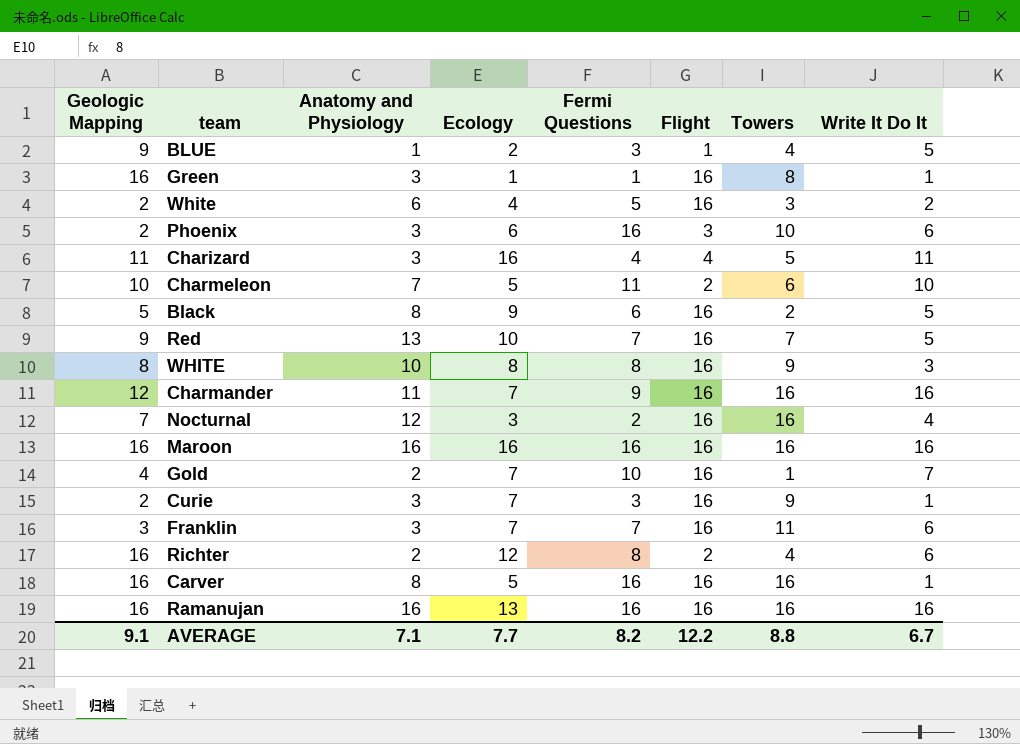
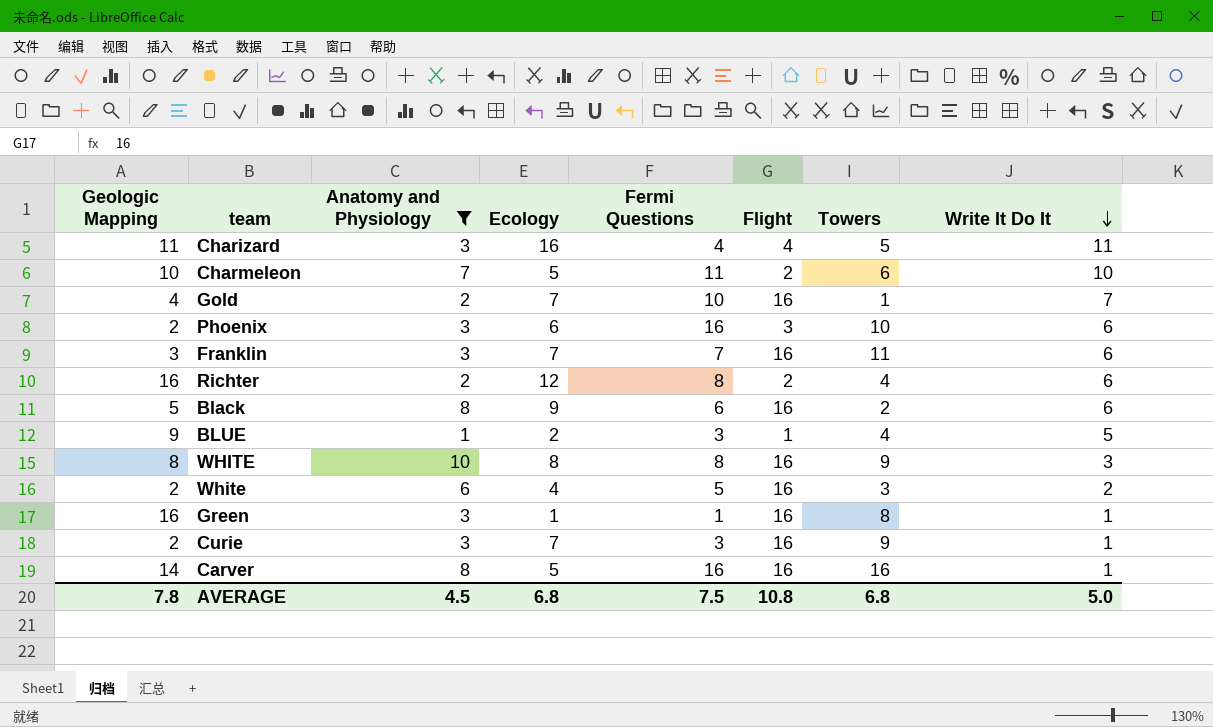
filter: none -> Anatomy and Physiology <= 10
row order: none -> Write It Do It descending
Black | Write It Do It: 5 -> 6
Carver | Geologic Mapping: 16 -> 14
AVERAGE | Geologic Mapping: 9.1 -> 7.8
AVERAGE | Anatomy and Physiology: 7.1 -> 4.5
AVERAGE | Ecology: 7.7 -> 6.8
AVERAGE | Fermi Questions: 8.2 -> 7.5
AVERAGE | Flight: 12.2 -> 10.8
AVERAGE | Towers: 8.8 -> 6.8
AVERAGE | Write It Do It: 6.7 -> 5.0

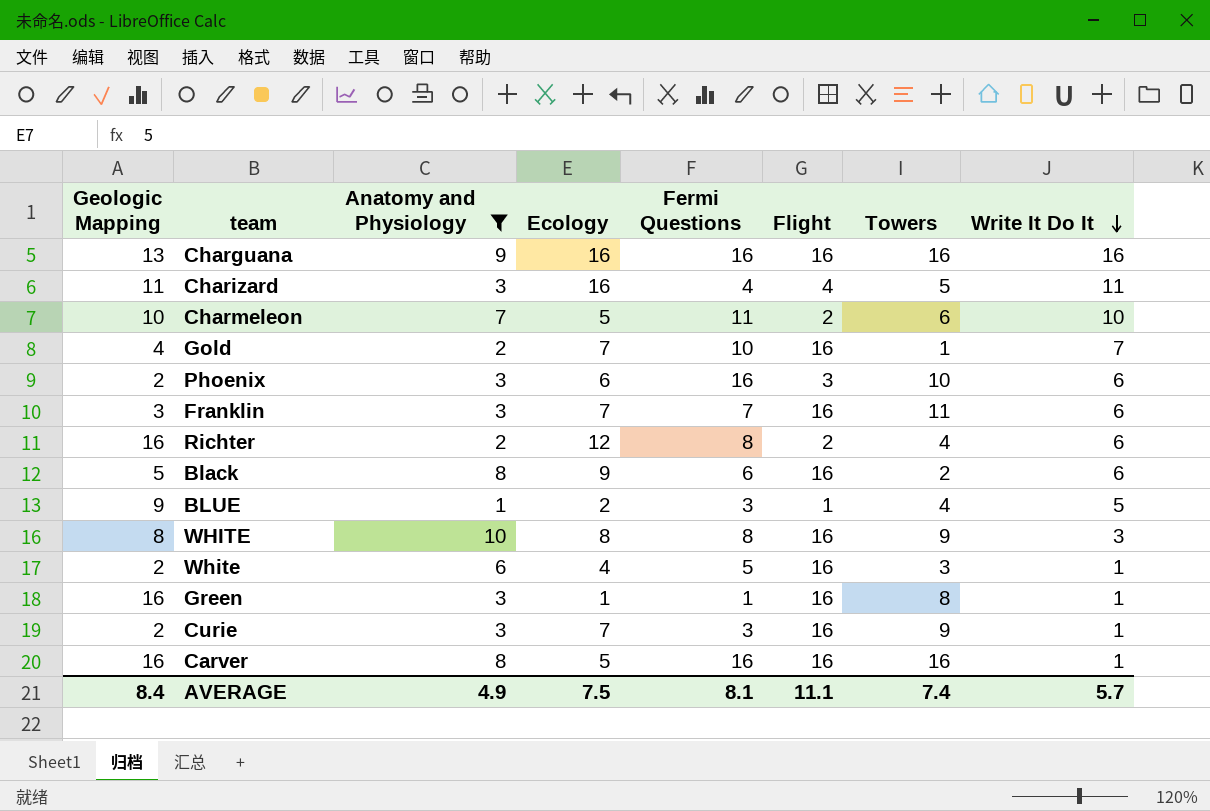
row Charguana: none -> 13 | 9 | 16 | 16 | 16 | 16 | 16
White | Write It Do It: 2 -> 1
Carver | Geologic Mapping: 14 -> 16
AVERAGE | Geologic Mapping: 7.8 -> 8.4
AVERAGE | Anatomy and Physiology: 4.5 -> 4.9
AVERAGE | Ecology: 6.8 -> 7.5
AVERAGE | Fermi Questions: 7.5 -> 8.1
AVERAGE | Flight: 10.8 -> 11.1
AVERAGE | Towers: 6.8 -> 7.4
AVERAGE | Write It Do It: 5.0 -> 5.7

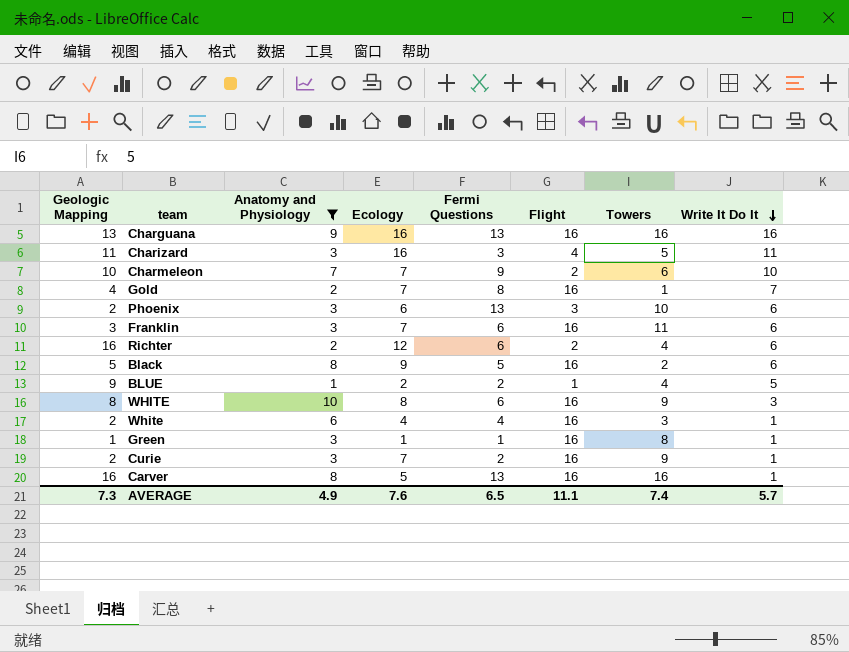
Charguana | Fermi Questions: 16 -> 13
Charizard | Fermi Questions: 4 -> 3
Charmeleon | Ecology: 5 -> 7
Charmeleon | Fermi Questions: 11 -> 9
Gold | Fermi Questions: 10 -> 8
Phoenix | Fermi Questions: 16 -> 13
Franklin | Fermi Questions: 7 -> 6
Richter | Fermi Questions: 8 -> 6
Black | Fermi Questions: 6 -> 5
BLUE | Fermi Questions: 3 -> 2
WHITE | Fermi Questions: 8 -> 6
White | Fermi Questions: 5 -> 4
Green | Geologic Mapping: 16 -> 1
Curie | Fermi Questions: 3 -> 2
Carver | Fermi Questions: 16 -> 13
AVERAGE | Geologic Mapping: 8.4 -> 7.3
AVERAGE | Ecology: 7.5 -> 7.6
AVERAGE | Fermi Questions: 8.1 -> 6.5

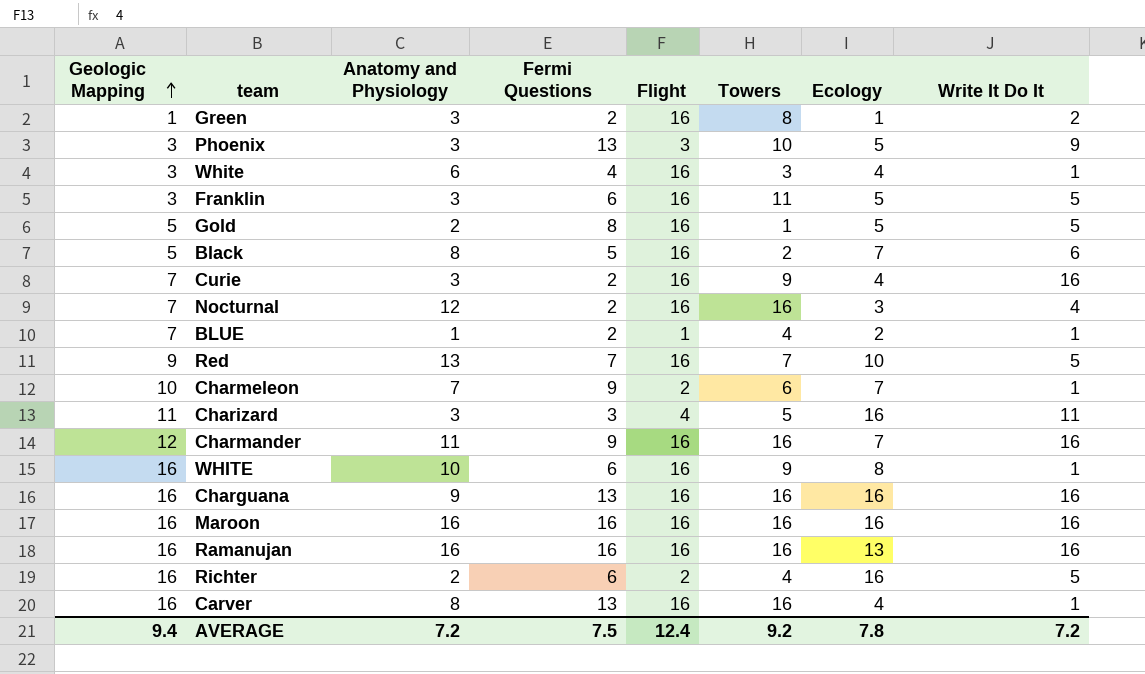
filter: Anatomy and Physiology <= 10 -> none
row order: Write It Do It descending -> Geologic Mapping ascending
column Ecology | position: 4 -> 7
Green | Fermi Questions: 1 -> 2
Green | Write It Do It: 1 -> 2
Phoenix | Geologic Mapping: 2 -> 3
Phoenix | Ecology: 6 -> 5
Phoenix | Write It Do It: 6 -> 9
White | Geologic Mapping: 2 -> 3
Franklin | Ecology: 7 -> 5
Franklin | Write It Do It: 6 -> 5
Gold | Geologic Mapping: 4 -> 5
Gold | Ecology: 7 -> 5
Gold | Write It Do It: 7 -> 5
Black | Ecology: 9 -> 7
Curie | Geologic Mapping: 2 -> 7
Curie | Ecology: 7 -> 4
Curie | Write It Do It: 1 -> 16
BLUE | Geologic Mapping: 9 -> 7
BLUE | Write It Do It: 5 -> 1
Charmeleon | Write It Do It: 10 -> 1
WHITE | Geologic Mapping: 8 -> 16
WHITE | Write It Do It: 3 -> 1
Charguana | Geologic Mapping: 13 -> 16
Richter | Ecology: 12 -> 16
Richter | Write It Do It: 6 -> 5
Carver | Ecology: 5 -> 4
AVERAGE | Geologic Mapping: 7.3 -> 9.4
AVERAGE | Anatomy and Physiology: 4.9 -> 7.2
AVERAGE | Fermi Questions: 6.5 -> 7.5
AVERAGE | Flight: 11.1 -> 12.4
AVERAGE | Towers: 7.4 -> 9.2
AVERAGE | Ecology: 7.6 -> 7.8
AVERAGE | Write It Do It: 5.7 -> 7.2

